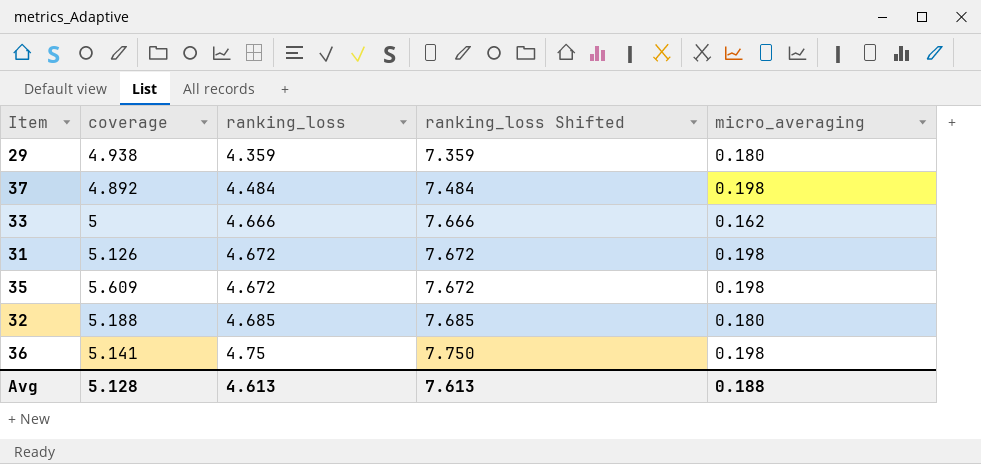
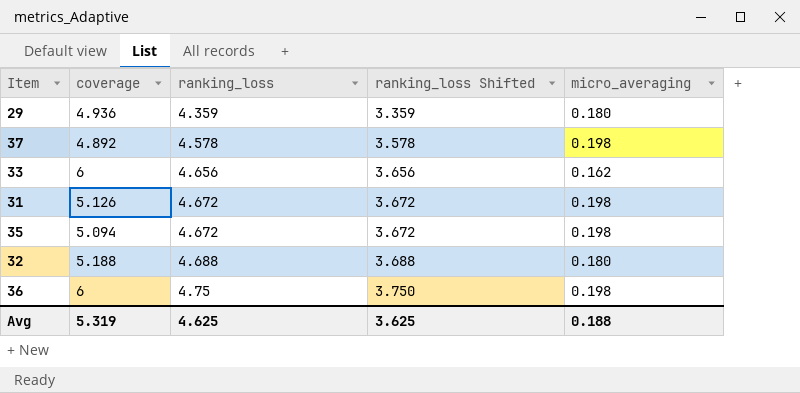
column ranking_loss Shifted | formula: [ranking_loss] + 3 -> [ranking_loss] - 1
29 | coverage: 4.938 -> 4.936
37 | ranking_loss: 4.484 -> 4.578
33 | coverage: 5 -> 6
33 | ranking_loss: 4.666 -> 4.656
35 | coverage: 5.609 -> 5.094
32 | ranking_loss: 4.685 -> 4.688
36 | coverage: 5.141 -> 6
Avg | coverage: 5.128 -> 5.319
Avg | ranking_loss: 4.613 -> 4.625
Avg | ranking_loss Shifted: 7.613 -> 3.625

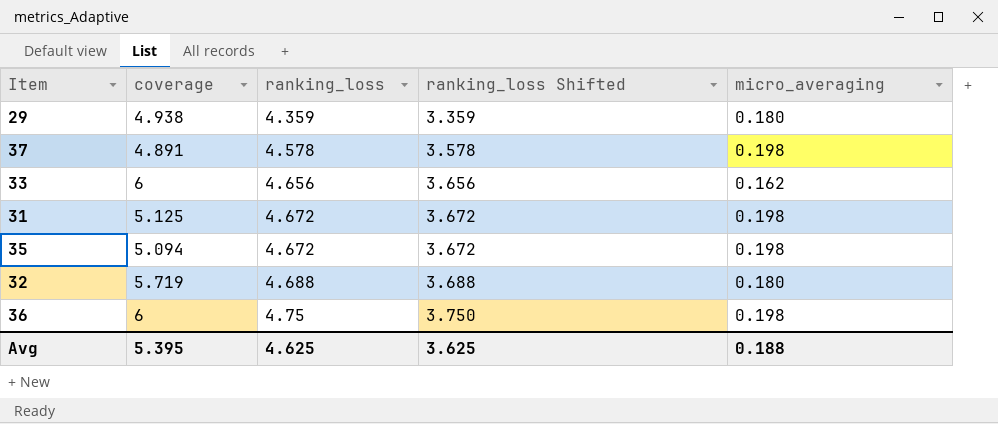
29 | coverage: 4.936 -> 4.938
37 | coverage: 4.892 -> 4.891
31 | coverage: 5.126 -> 5.125
32 | coverage: 5.188 -> 5.719
Avg | coverage: 5.319 -> 5.395

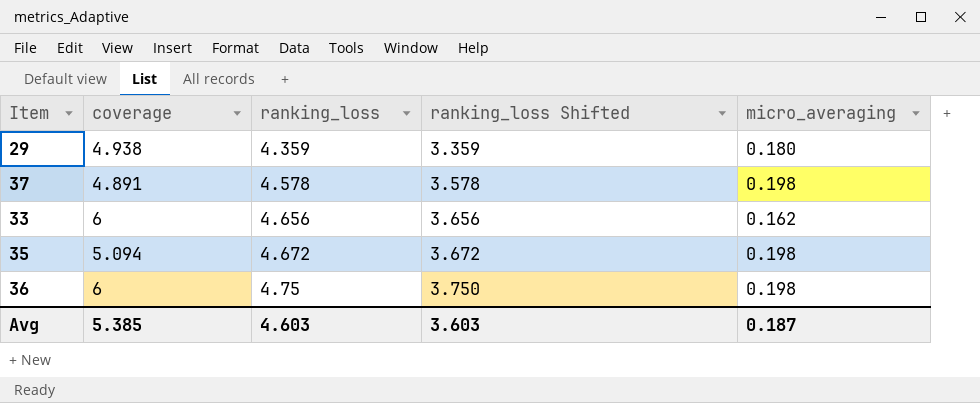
row 31: 5.125 | 4.672 | 3.672 | 0.198 -> none
row 32: 5.719 | 4.688 | 3.688 | 0.180 -> none
Avg | coverage: 5.395 -> 5.385
Avg | ranking_loss: 4.625 -> 4.603
Avg | ranking_loss Shifted: 3.625 -> 3.603
Avg | micro_averaging: 0.188 -> 0.187

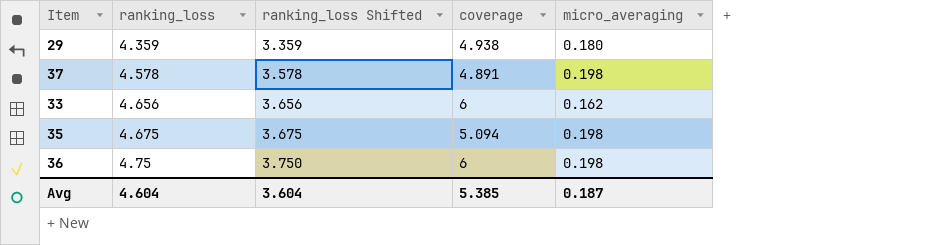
column coverage | position: 2 -> 4
35 | ranking_loss: 4.672 -> 4.675
35 | ranking_loss Shifted: 3.672 -> 3.675
Avg | ranking_loss: 4.603 -> 4.604
Avg | ranking_loss Shifted: 3.603 -> 3.604

